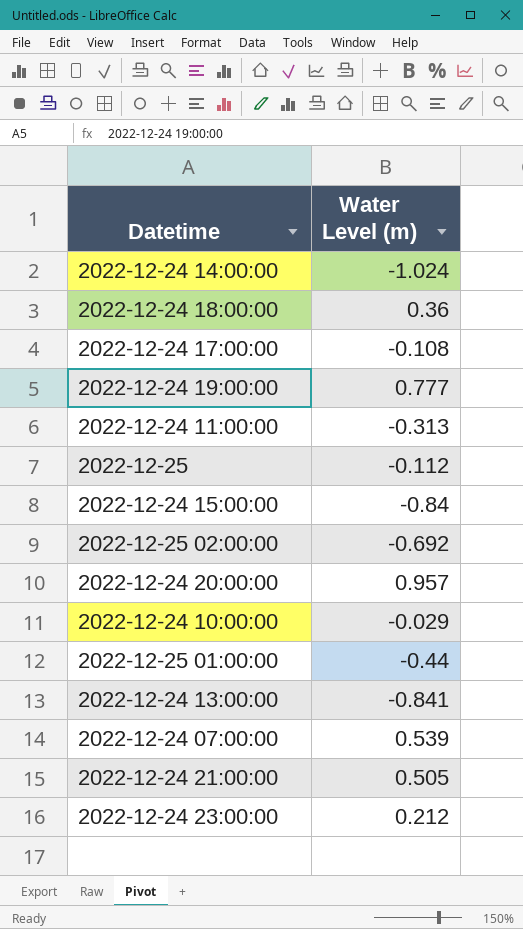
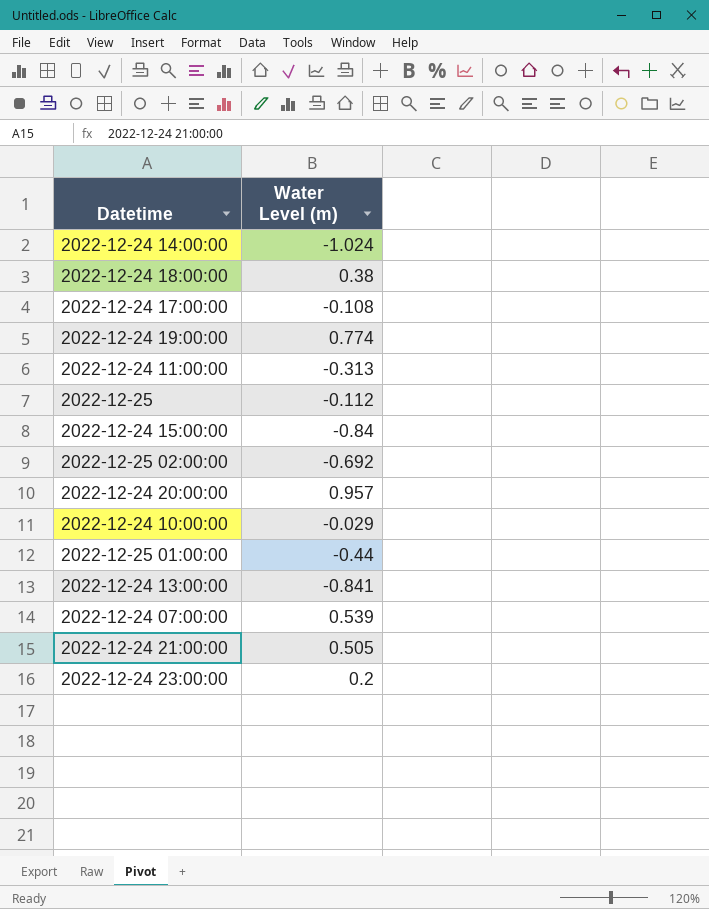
2022-12-24 18:00:00 | Water Level (m): 0.36 -> 0.38
2022-12-24 19:00:00 | Water Level (m): 0.777 -> 0.774
2022-12-24 23:00:00 | Water Level (m): 0.212 -> 0.2

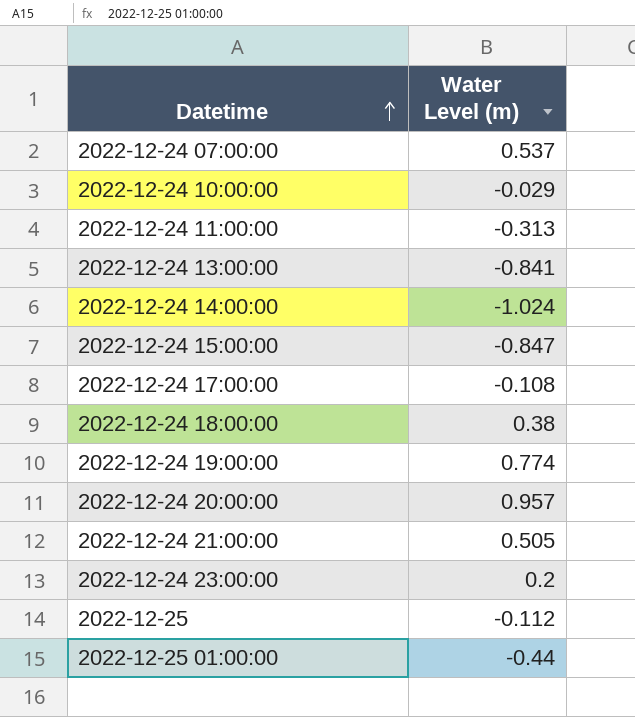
row order: none -> Datetime ascending
row 2022-12-25 02:00:00: -0.692 -> none
2022-12-24 07:00:00 | Water Level (m): 0.539 -> 0.537
2022-12-24 15:00:00 | Water Level (m): -0.84 -> -0.847

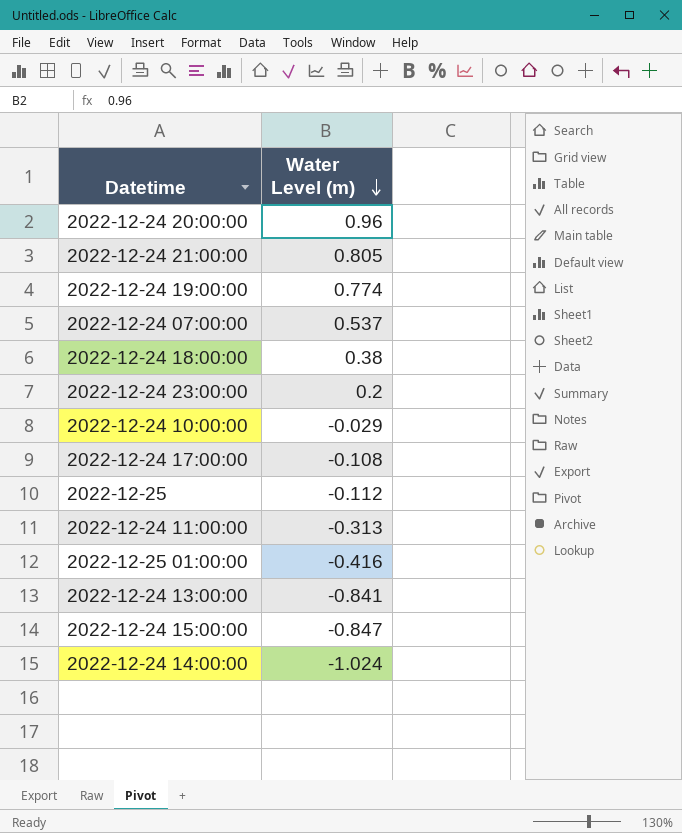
row order: Datetime ascending -> Water Level (m) descending
2022-12-24 20:00:00 | Water Level (m): 0.957 -> 0.96
2022-12-24 21:00:00 | Water Level (m): 0.505 -> 0.805
2022-12-25 01:00:00 | Water Level (m): -0.44 -> -0.416

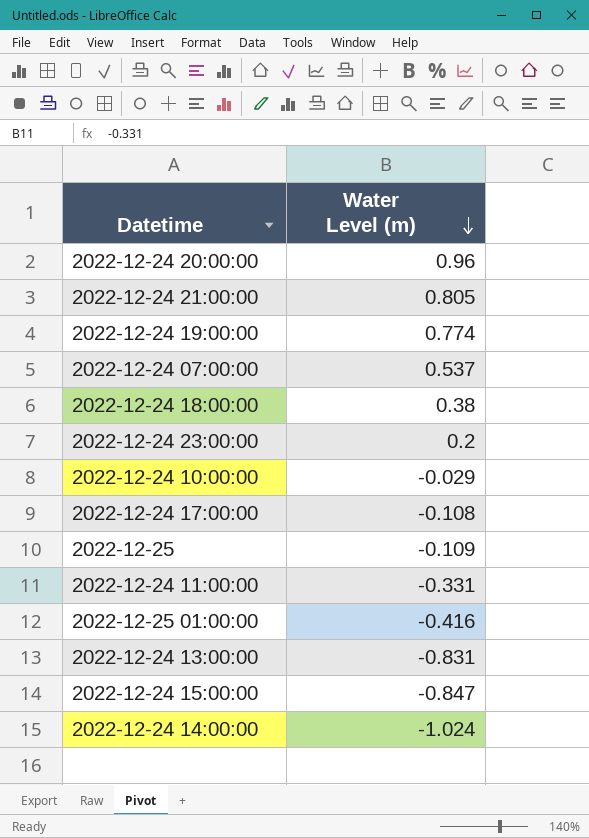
2022-12-25 | Water Level (m): -0.112 -> -0.109
2022-12-24 11:00:00 | Water Level (m): -0.313 -> -0.331
2022-12-24 13:00:00 | Water Level (m): -0.841 -> -0.831

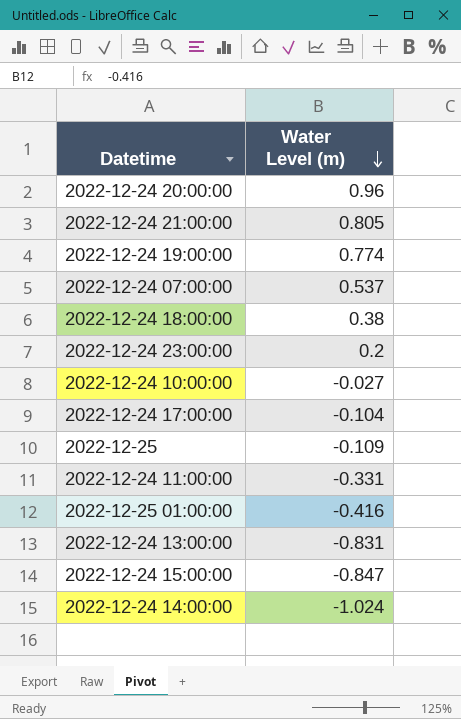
2022-12-24 10:00:00 | Water Level (m): -0.029 -> -0.027
2022-12-24 17:00:00 | Water Level (m): -0.108 -> -0.104

